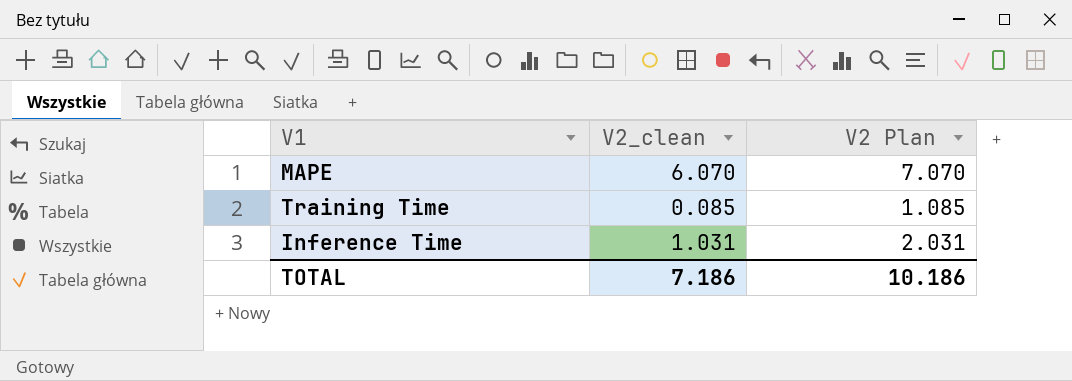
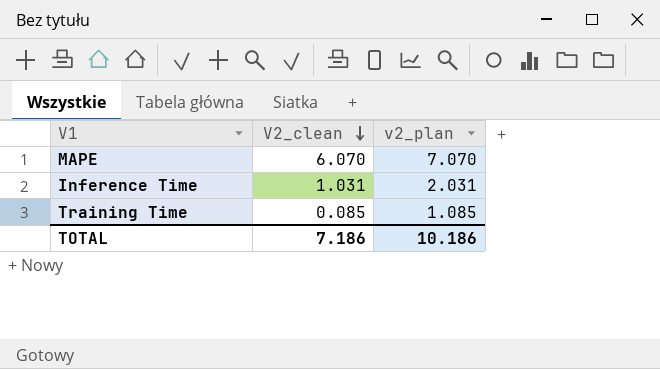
row order: none -> V2_clean descending
column name: V2 Plan -> v2_plan

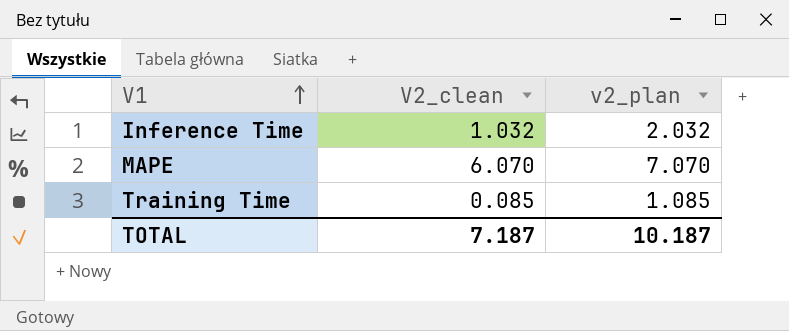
row order: V2_clean descending -> V1 ascending
Inference Time | V2_clean: 1.031 -> 1.032
Inference Time | v2_plan: 2.031 -> 2.032
TOTAL | V2_clean: 7.186 -> 7.187
TOTAL | v2_plan: 10.186 -> 10.187

